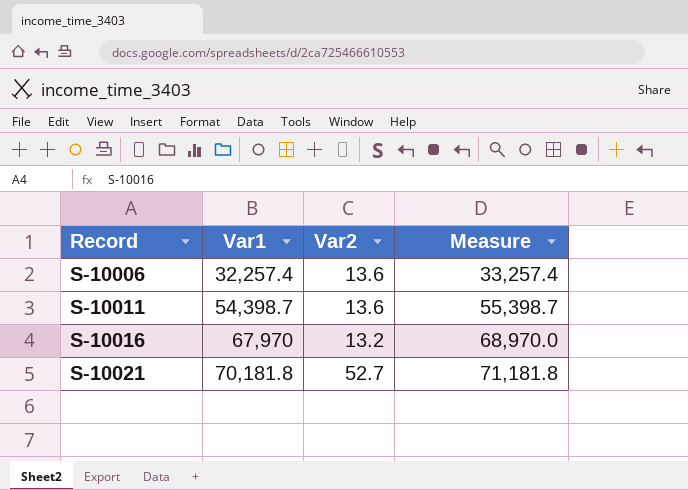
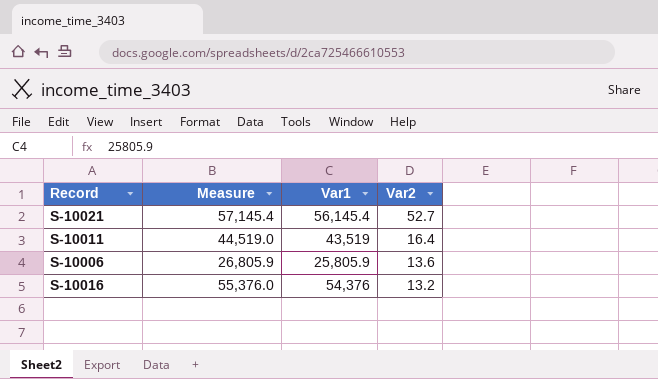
row order: Record ascending -> Var2 descending
column Measure | position: 4 -> 2
S-10021 | Measure: 71,181.8 -> 57,145.4
S-10021 | Var1: 70,181.8 -> 56,145.4
S-10011 | Measure: 55,398.7 -> 44,519.0
S-10011 | Var1: 54,398.7 -> 43,519
S-10011 | Var2: 13.6 -> 16.4
S-10006 | Measure: 33,257.4 -> 26,805.9
S-10006 | Var1: 32,257.4 -> 25,805.9
S-10016 | Measure: 68,970.0 -> 55,376.0
S-10016 | Var1: 67,970 -> 54,376

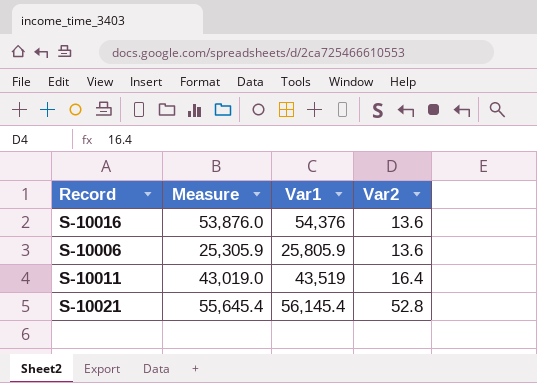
row order: Var2 descending -> Var2 ascending
column Measure | formula: [Var1] + 1000 -> [Var1] - 500
S-10016 | Var2: 13.2 -> 13.6
S-10021 | Var2: 52.7 -> 52.8

